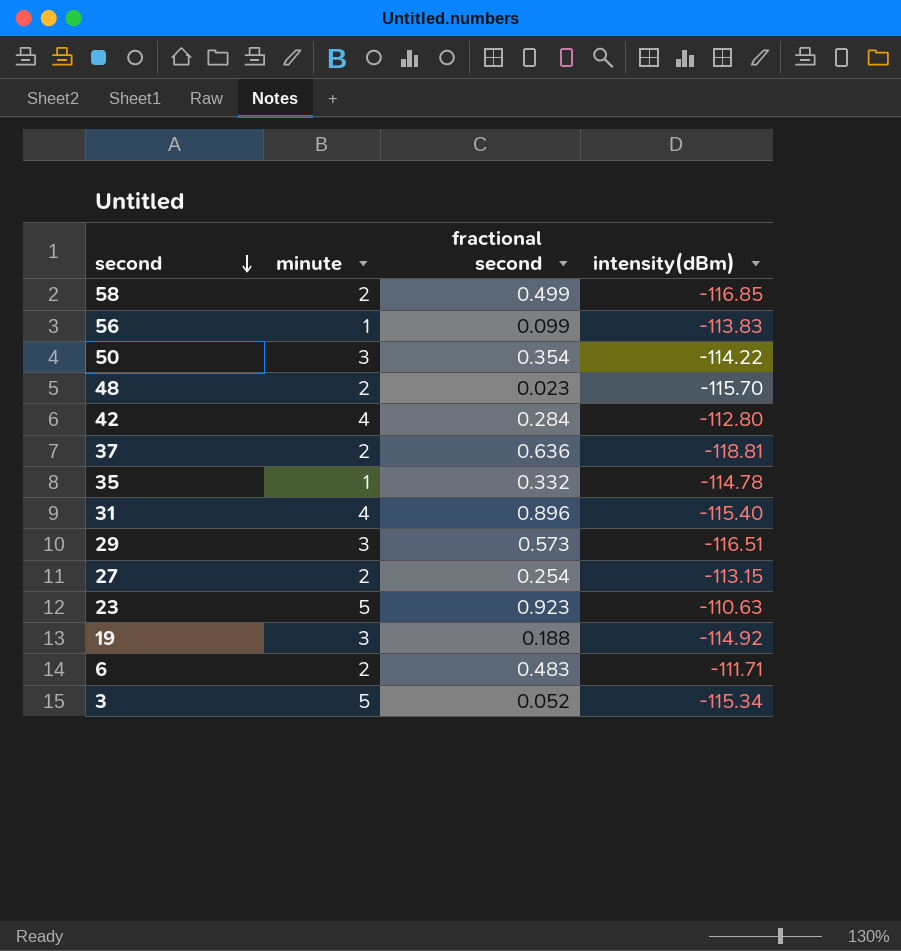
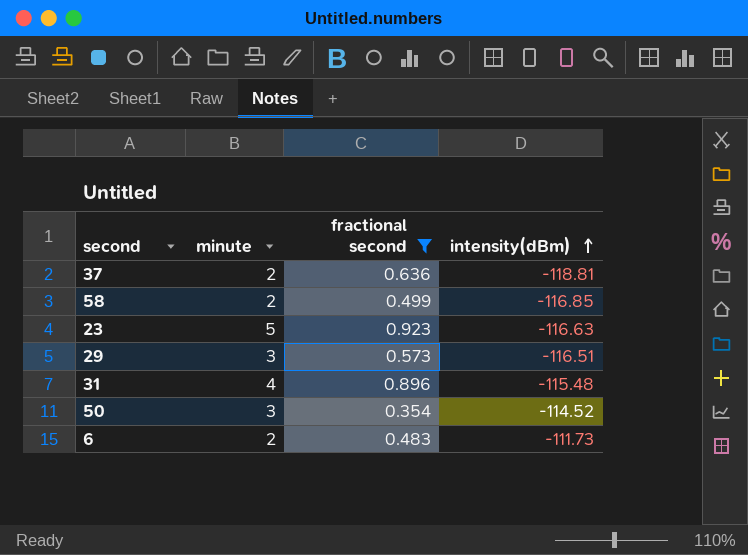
filter: none -> fractional second >= 0.354
row order: second descending -> intensity(dBm) ascending
23 | intensity(dBm): -110.63 -> -116.63
31 | intensity(dBm): -115.40 -> -115.48
50 | intensity(dBm): -114.22 -> -114.52
6 | intensity(dBm): -111.71 -> -111.73

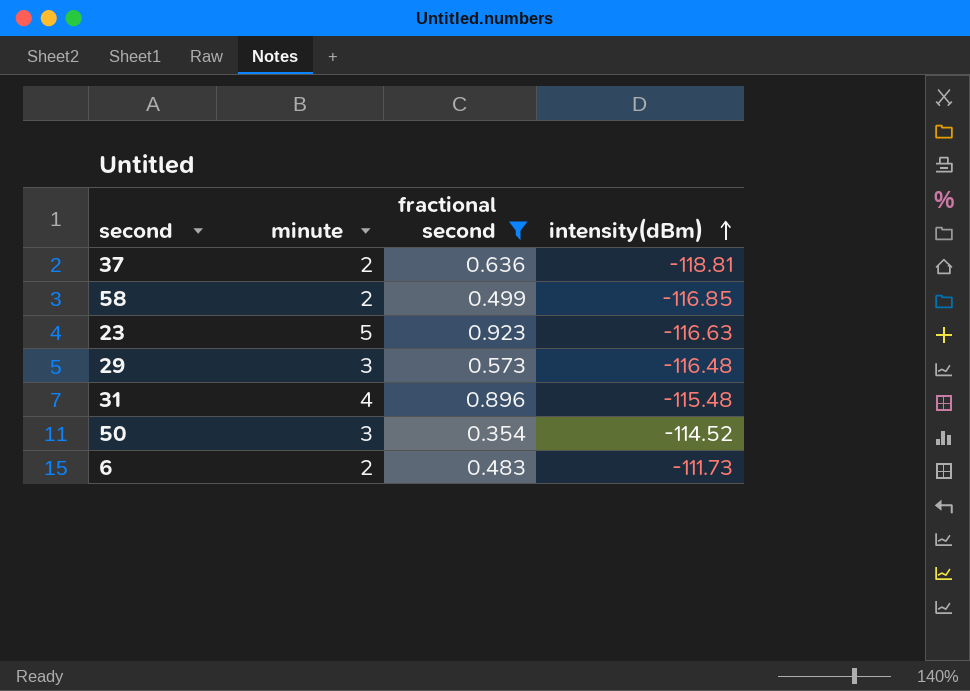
29 | intensity(dBm): -116.51 -> -116.48

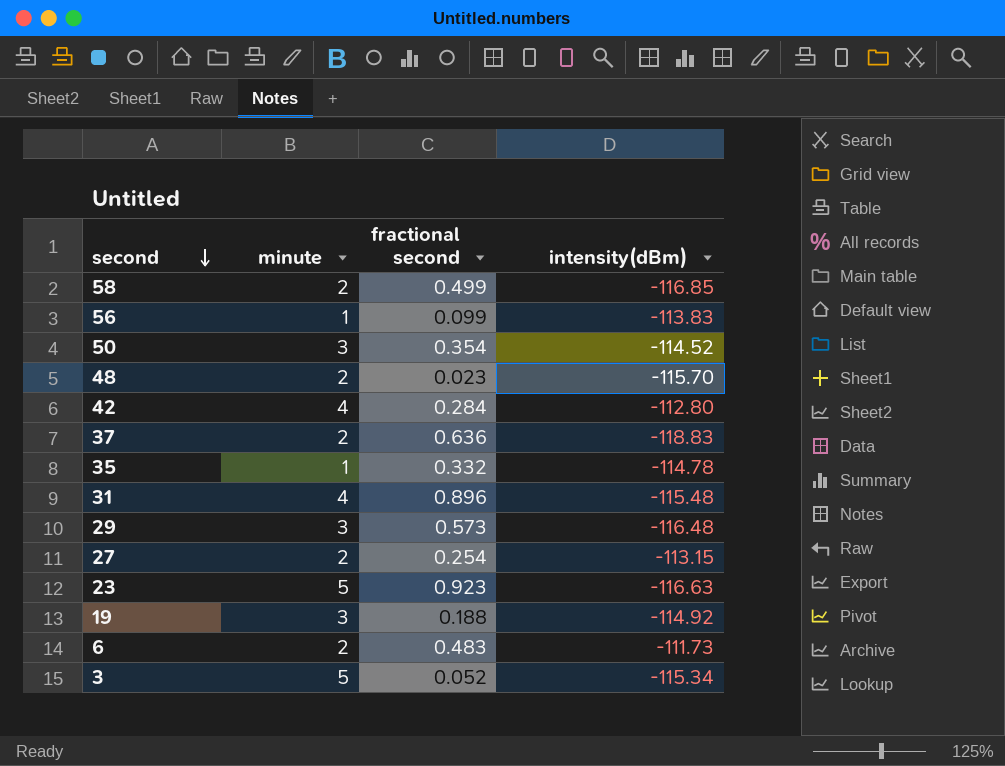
filter: fractional second >= 0.354 -> none
row order: intensity(dBm) ascending -> second descending
37 | intensity(dBm): -118.81 -> -118.83

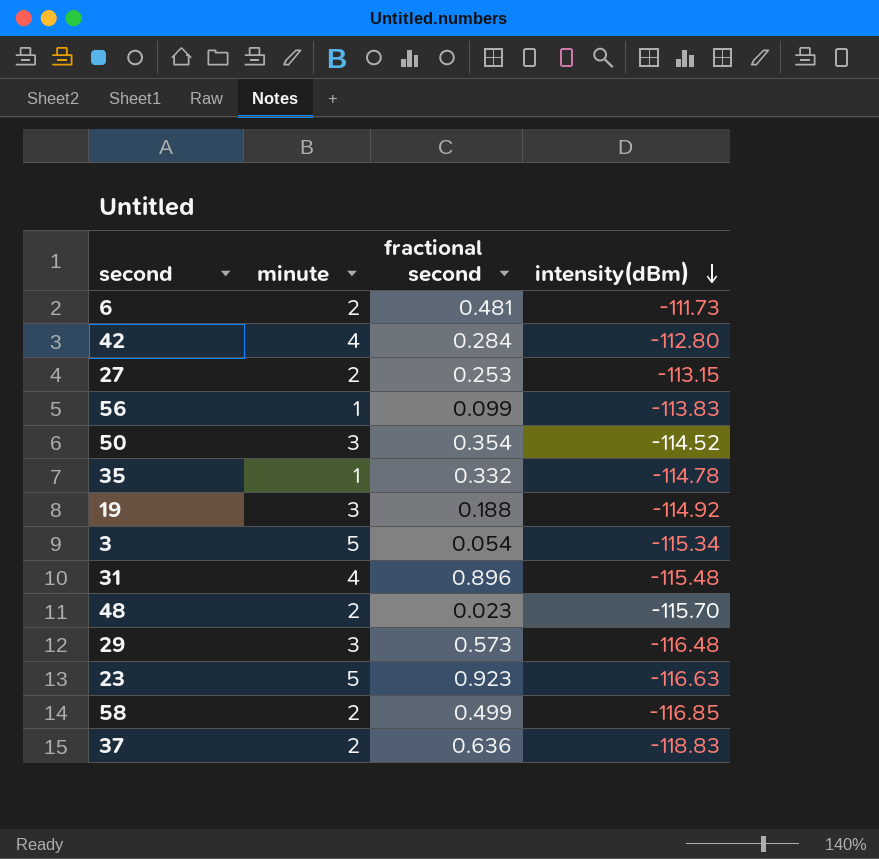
row order: second descending -> intensity(dBm) descending
6 | fractional second: 0.483 -> 0.481
27 | fractional second: 0.254 -> 0.253
3 | fractional second: 0.052 -> 0.054

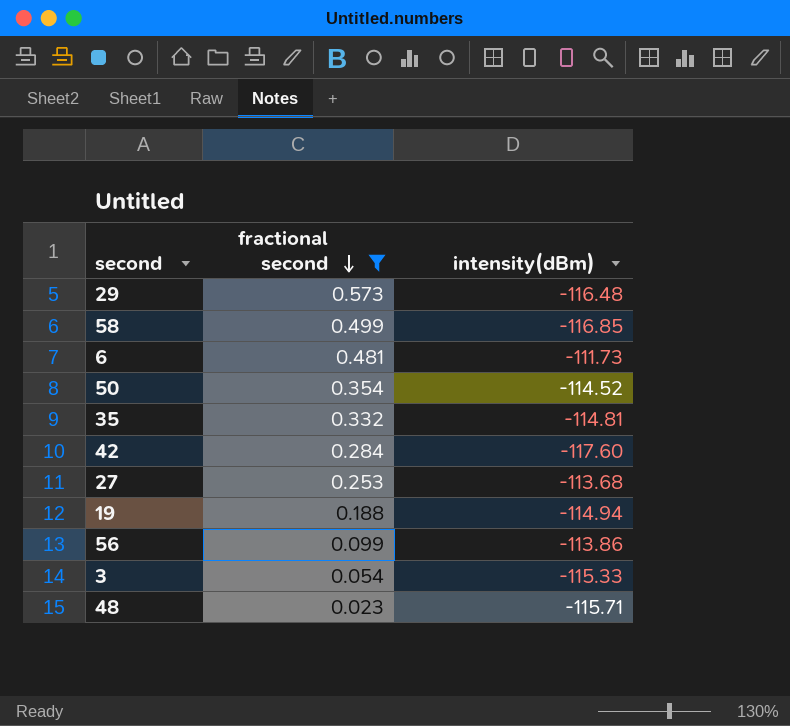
filter: none -> fractional second <= 0.573
row order: intensity(dBm) descending -> fractional second descending
column minute | position: 2 -> none
35 | intensity(dBm): -114.78 -> -114.81
42 | intensity(dBm): -112.80 -> -117.60
27 | intensity(dBm): -113.15 -> -113.68
19 | intensity(dBm): -114.92 -> -114.94
56 | intensity(dBm): -113.83 -> -113.86
3 | intensity(dBm): -115.34 -> -115.33
48 | intensity(dBm): -115.70 -> -115.71

